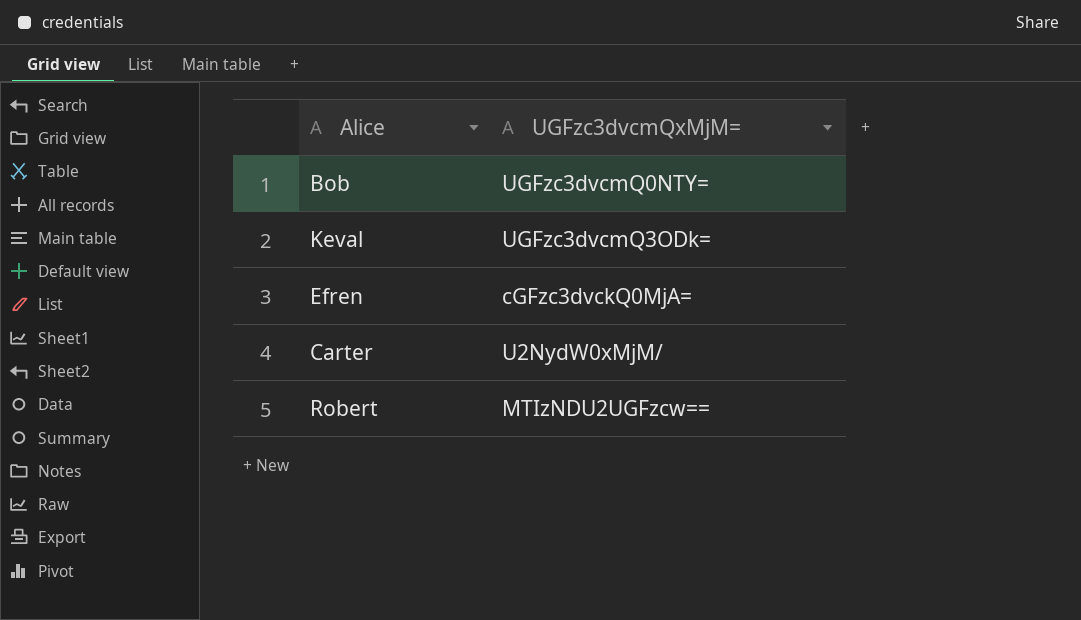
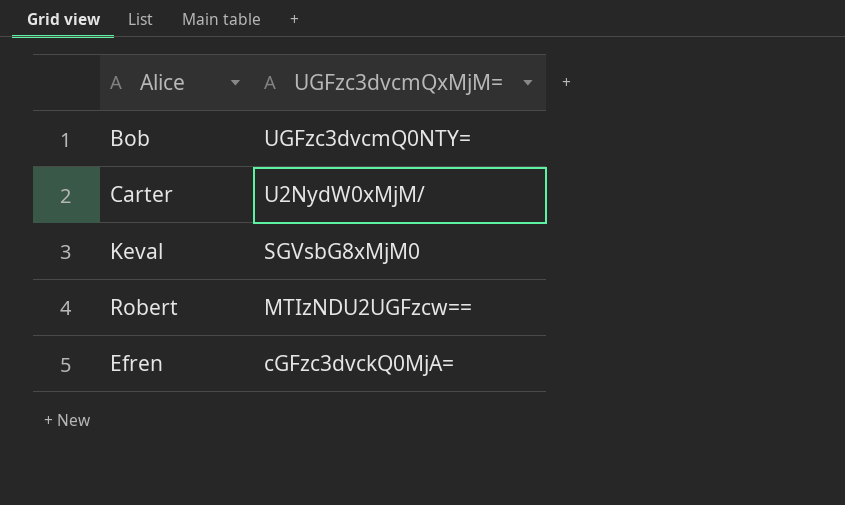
row order: none -> UGFzc3dvcmQxMjM= descending
Keval | UGFzc3dvcmQxMjM=: UGFzc3dvcmQ3ODk= -> SGVsbG8xMjM0

